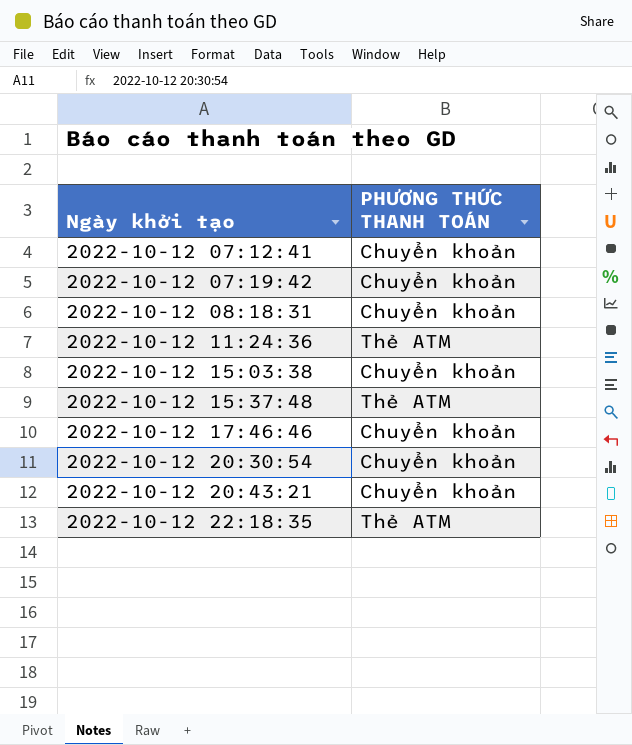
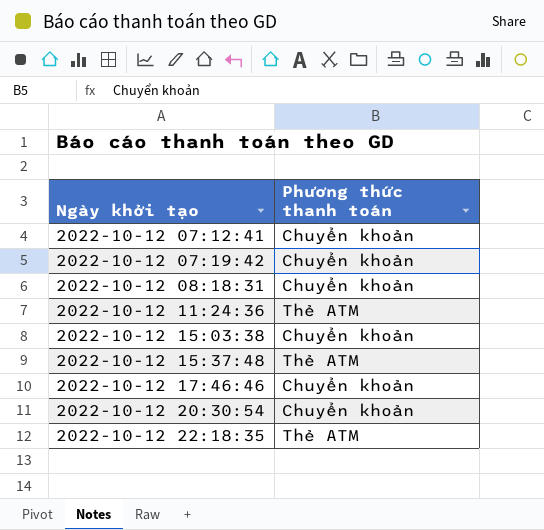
column name: PHƯƠNG THỨC THANH TOÁN -> Phương thức thanh toán
row 2022-10-12 20:43:21: Chuyển khoản -> none

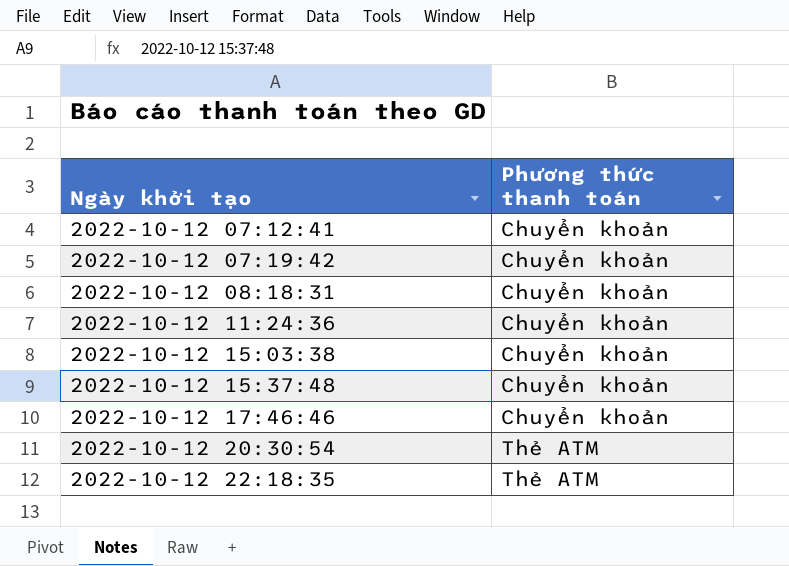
2022-10-12 11:24:36 | Phương thức thanh toán: Thẻ ATM -> Chuyển khoản
2022-10-12 15:37:48 | Phương thức thanh toán: Thẻ ATM -> Chuyển khoản
2022-10-12 20:30:54 | Phương thức thanh toán: Chuyển khoản -> Thẻ ATM

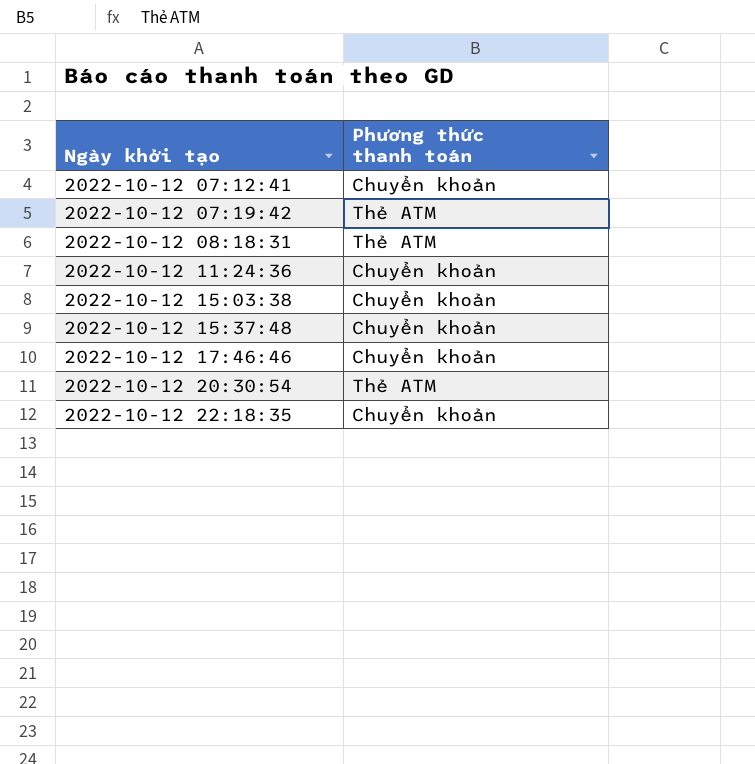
2022-10-12 07:19:42 | Phương thức thanh toán: Chuyển khoản -> Thẻ ATM
2022-10-12 08:18:31 | Phương thức thanh toán: Chuyển khoản -> Thẻ ATM
2022-10-12 22:18:35 | Phương thức thanh toán: Thẻ ATM -> Chuyển khoản

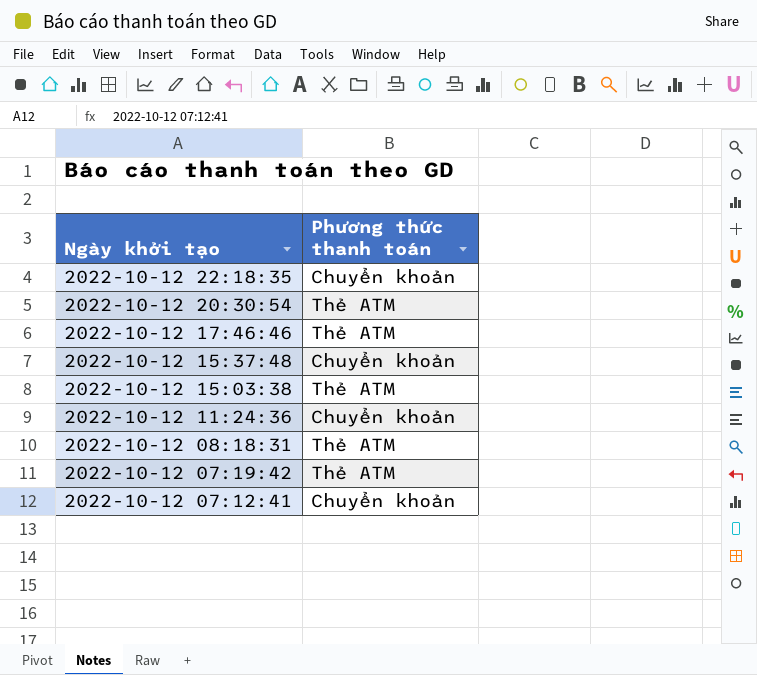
row order: Ngày khởi tạo ascending -> Ngày khởi tạo descending
2022-10-12 17:46:46 | Phương thức thanh toán: Chuyển khoản -> Thẻ ATM
2022-10-12 15:03:38 | Phương thức thanh toán: Chuyển khoản -> Thẻ ATM

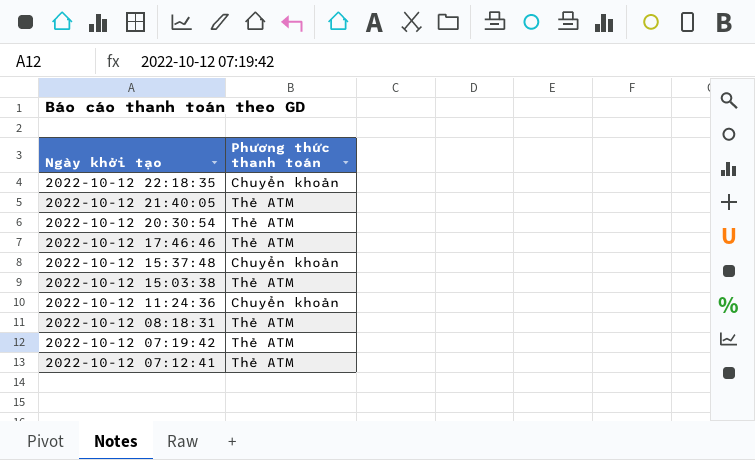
row 2022-10-12 21:40:05: none -> Thẻ ATM
2022-10-12 07:12:41 | Phương thức thanh toán: Chuyển khoản -> Thẻ ATM

